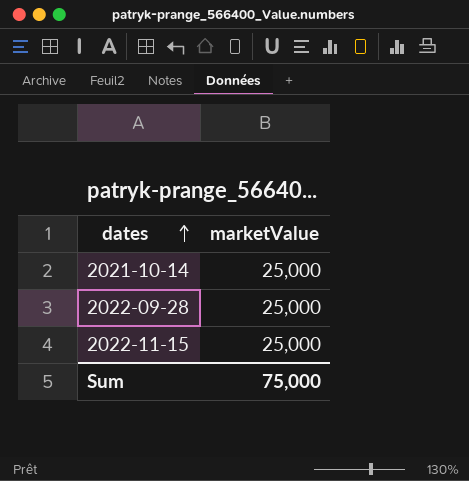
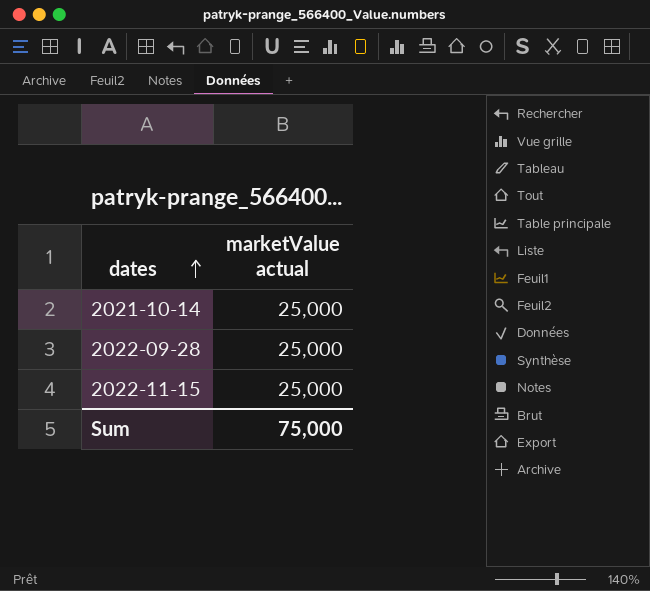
column name: marketValue -> marketValue actual

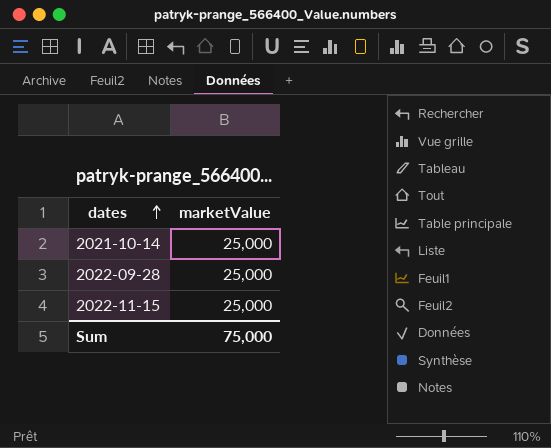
column name: marketValue actual -> marketValue

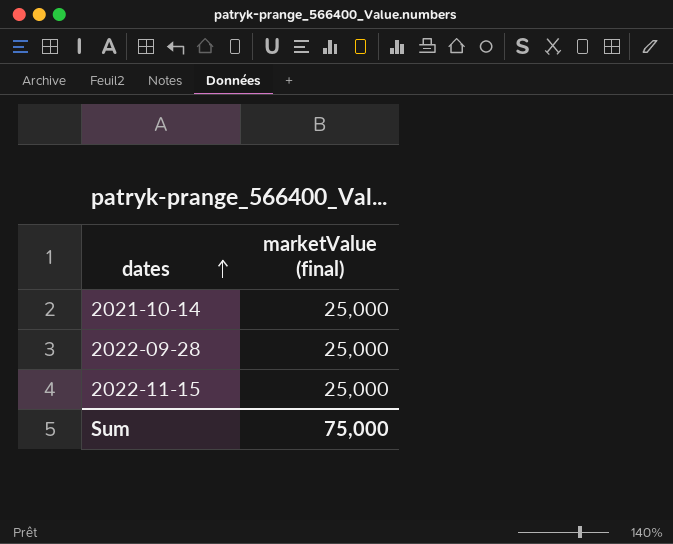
column name: marketValue -> marketValue (final)

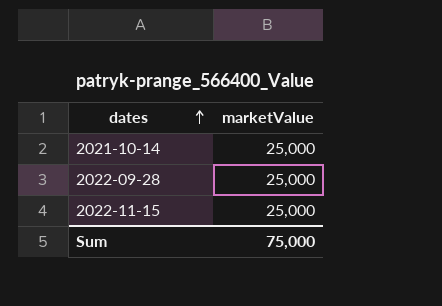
column name: marketValue (final) -> marketValue

